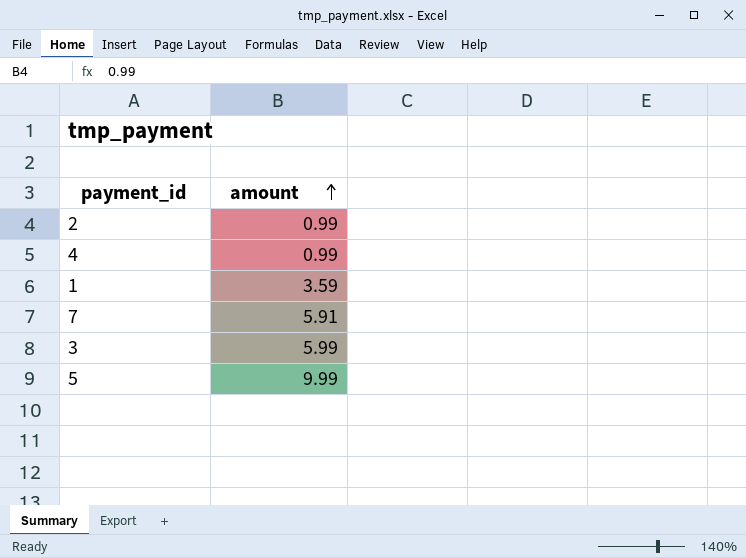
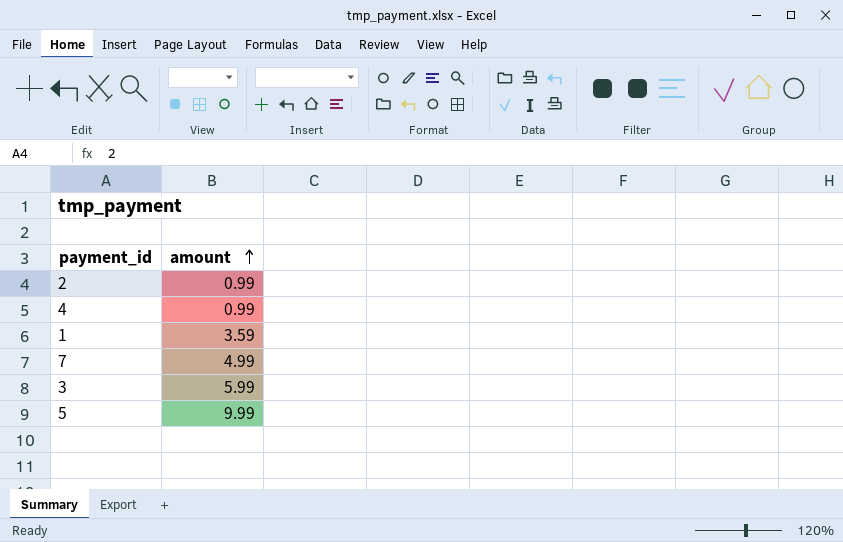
7 | amount: 5.91 -> 4.99

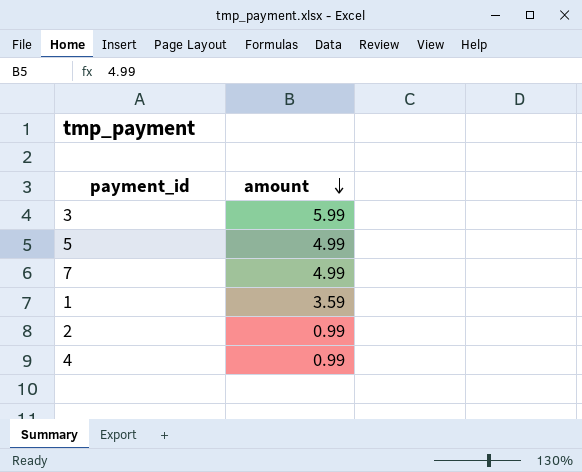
row order: amount ascending -> amount descending
5 | amount: 9.99 -> 4.99

